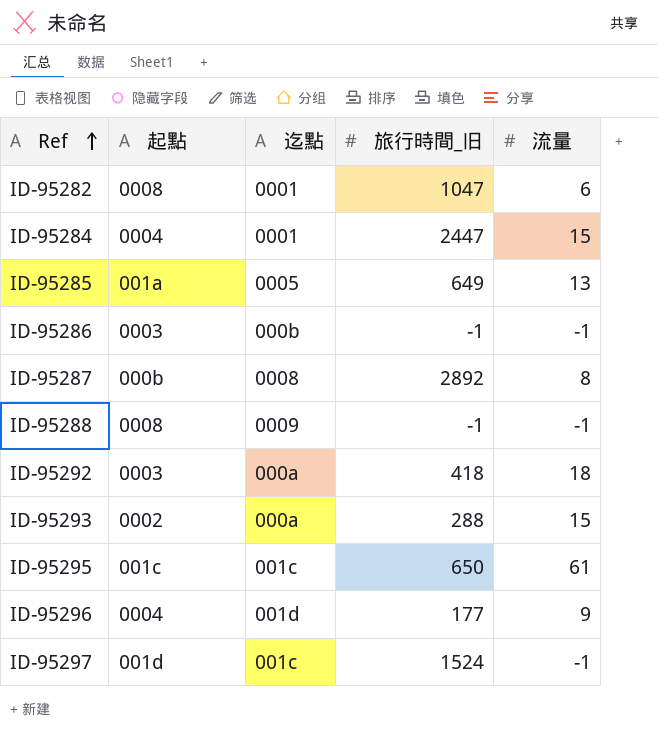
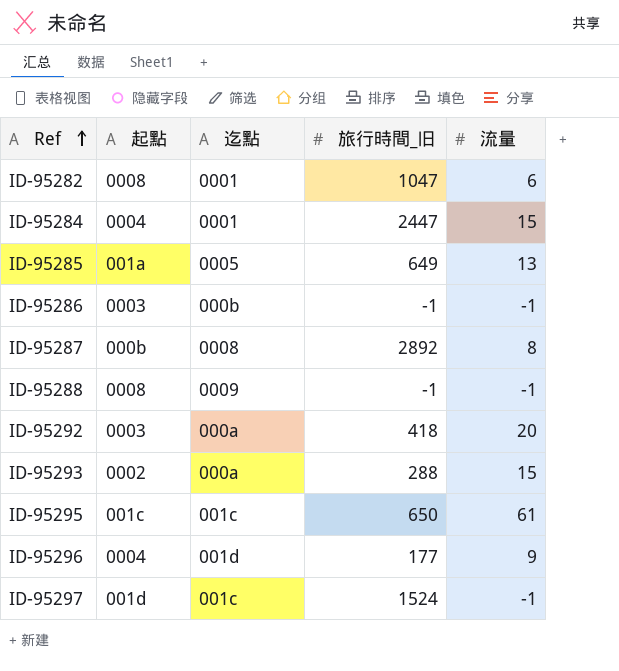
ID-95292 | 流量: 18 -> 20

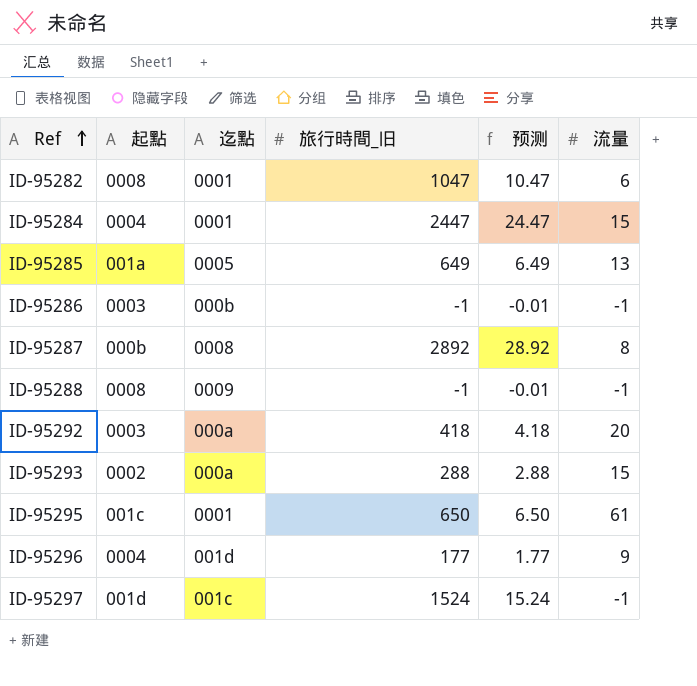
column 预测 | formula: none -> [旅行時間_旧] * 0.01
ID-95295 | 迄點: 001c -> 0001

